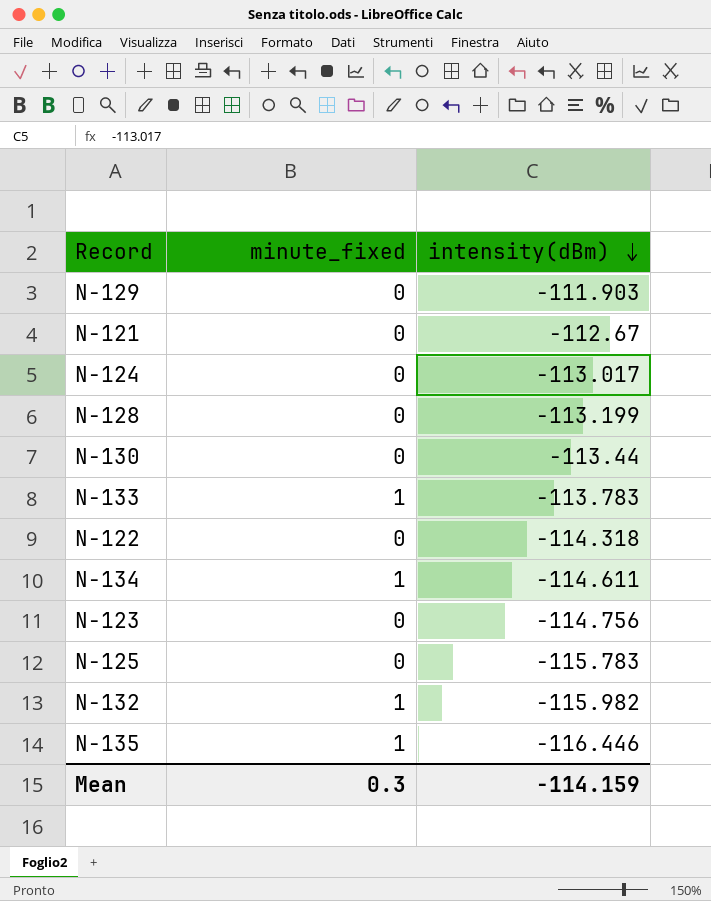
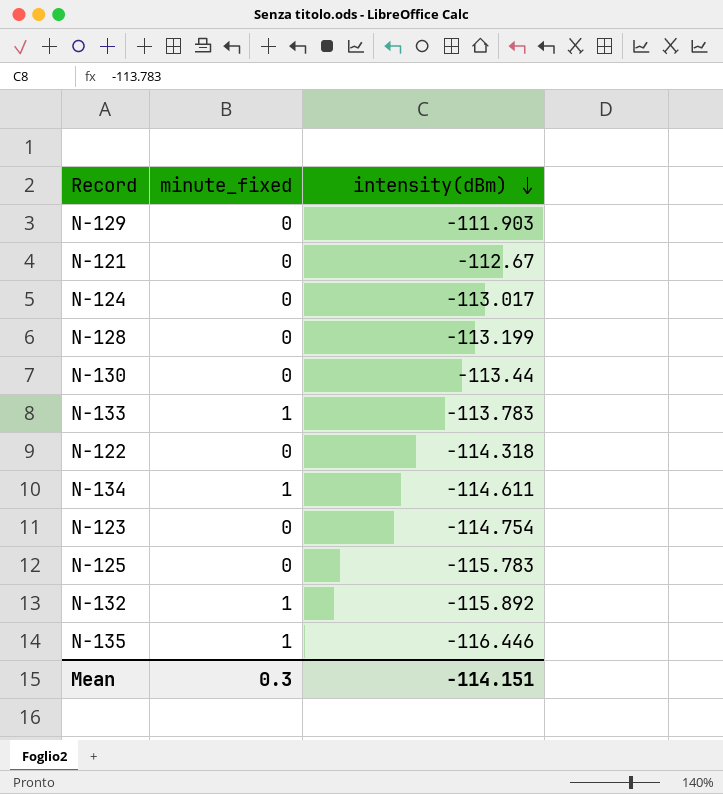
N-123 | intensity(dBm): -114.756 -> -114.754
N-132 | intensity(dBm): -115.982 -> -115.892
Mean | intensity(dBm): -114.159 -> -114.151

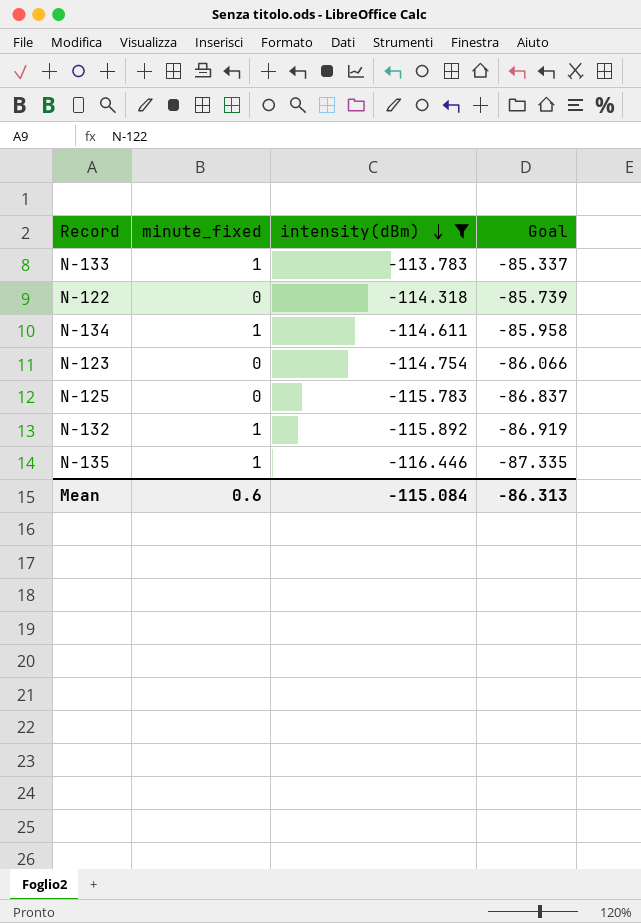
filter: none -> intensity(dBm) <= -113.783
column Goal | formula: none -> [intensity(dBm)] * 0.75
Mean | minute_fixed: 0.3 -> 0.6
Mean | intensity(dBm): -114.151 -> -115.084

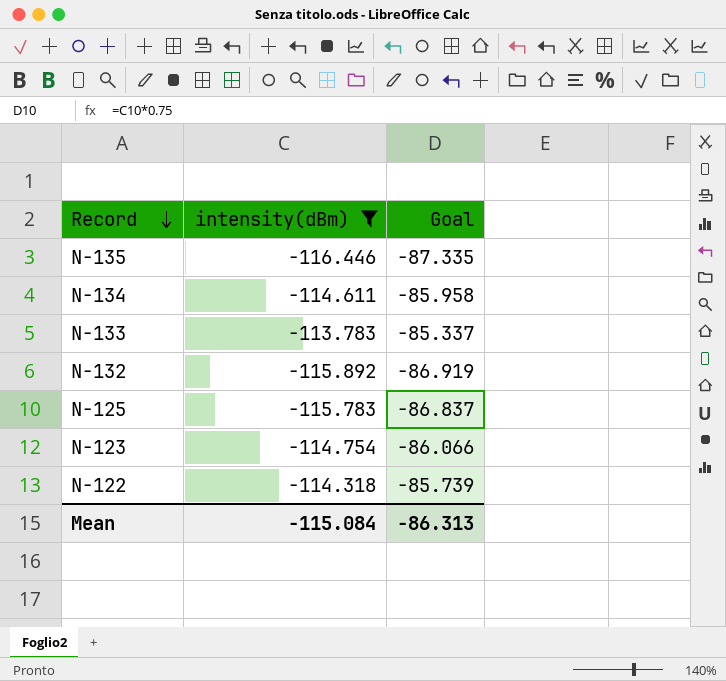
row order: intensity(dBm) descending -> Record descending
column minute_fixed | position: 2 -> none

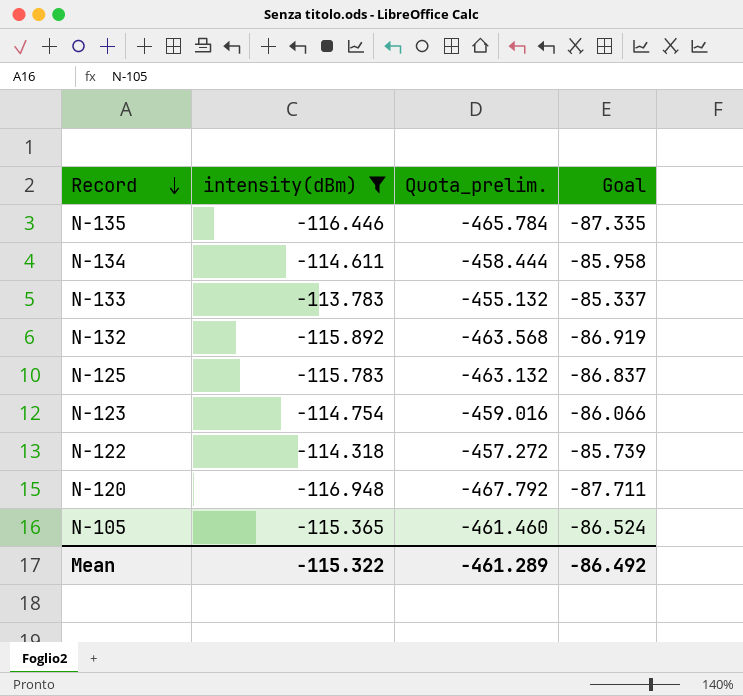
column Quota_prelim. | formula: none -> [intensity(dBm)] * 4
row N-120: none -> -116.948 | -467.792 | -87.711
row N-105: none -> -115.365 | -461.460 | -86.524
Mean | intensity(dBm): -115.084 -> -115.322
Mean | Goal: -86.313 -> -86.492

